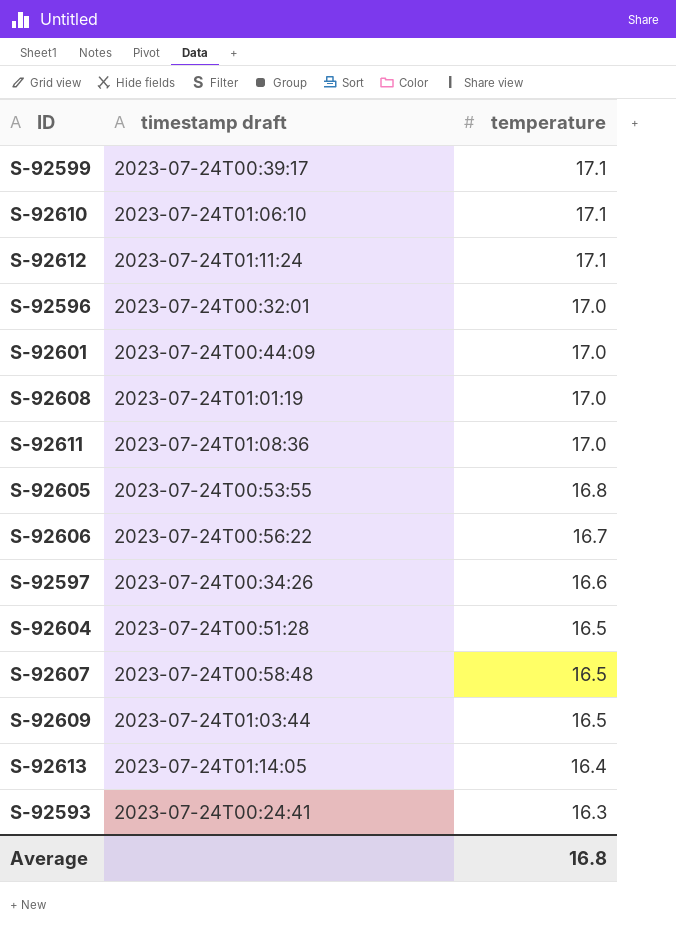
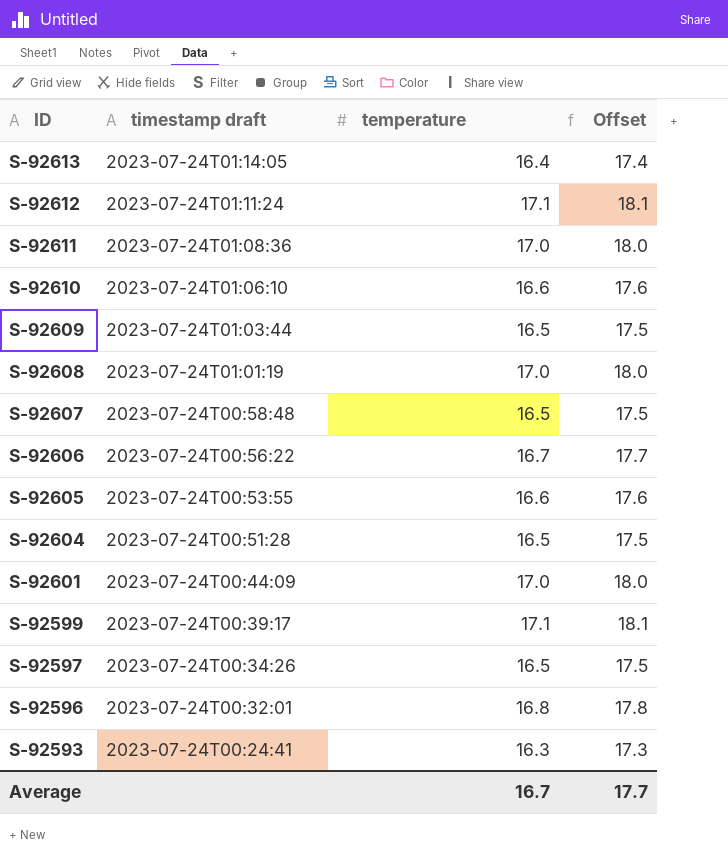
row order: temperature descending -> ID descending
column Offset | formula: none -> [temperature] + 1
S-92610 | temperature: 17.1 -> 16.6
S-92605 | temperature: 16.8 -> 16.6
S-92597 | temperature: 16.6 -> 16.5
S-92596 | temperature: 17.0 -> 16.8
Average | temperature: 16.8 -> 16.7

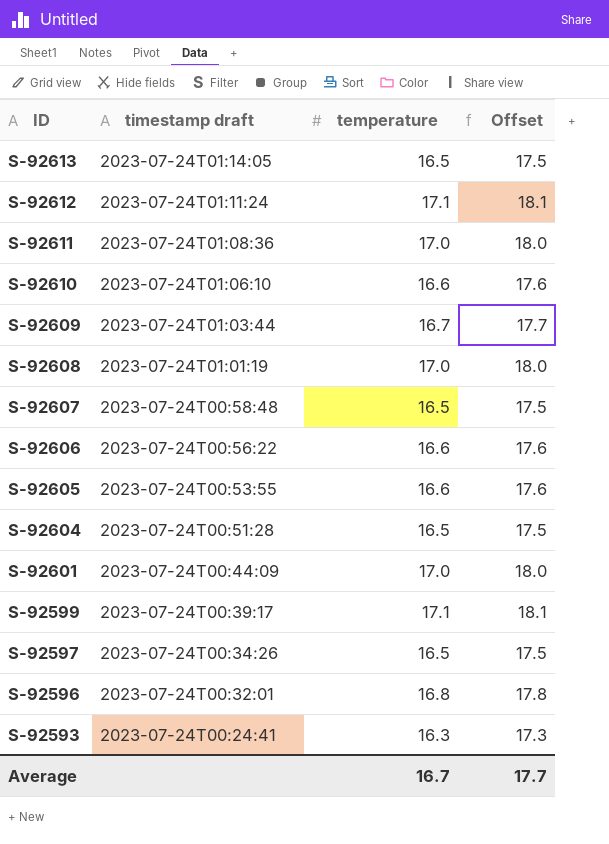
S-92613 | temperature: 16.4 -> 16.5
S-92613 | Offset: 17.4 -> 17.5
S-92609 | temperature: 16.5 -> 16.7
S-92609 | Offset: 17.5 -> 17.7
S-92606 | temperature: 16.7 -> 16.6
S-92606 | Offset: 17.7 -> 17.6

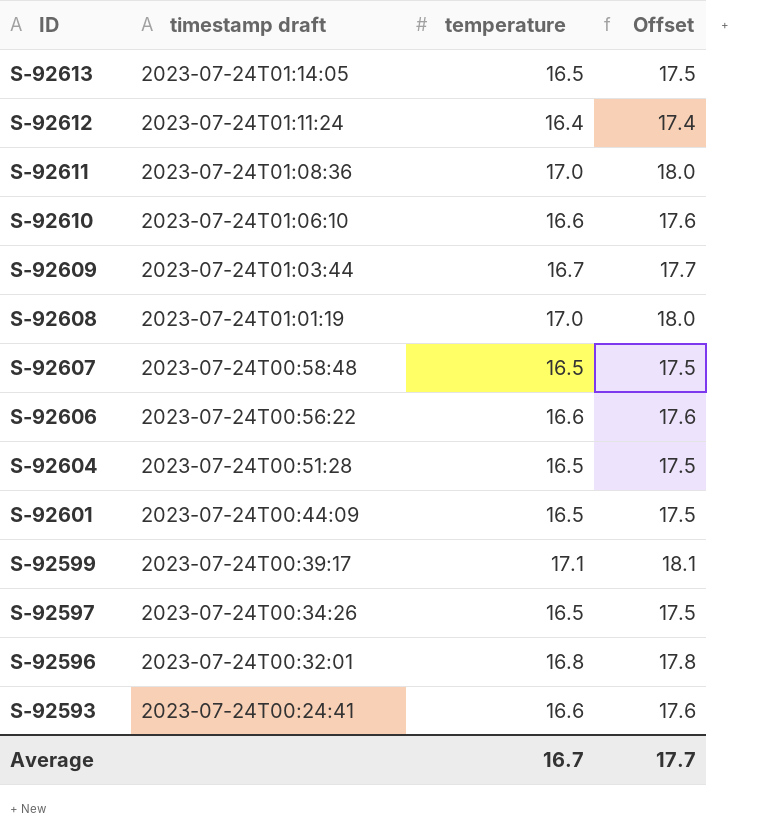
row S-92605: 2023-07-24T00:53:55 | 16.6 | 17.6 -> none
S-92612 | temperature: 17.1 -> 16.4
S-92612 | Offset: 18.1 -> 17.4
S-92601 | temperature: 17.0 -> 16.5
S-92601 | Offset: 18.0 -> 17.5
S-92593 | temperature: 16.3 -> 16.6
S-92593 | Offset: 17.3 -> 17.6

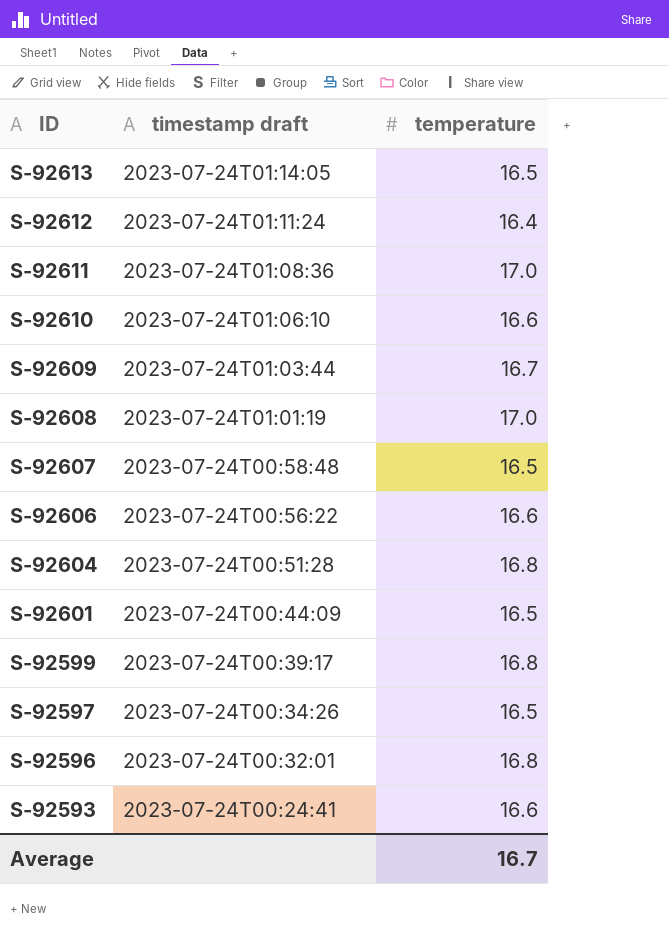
column Offset | formula: [temperature] + 1 -> none
S-92604 | temperature: 16.5 -> 16.8
S-92599 | temperature: 17.1 -> 16.8

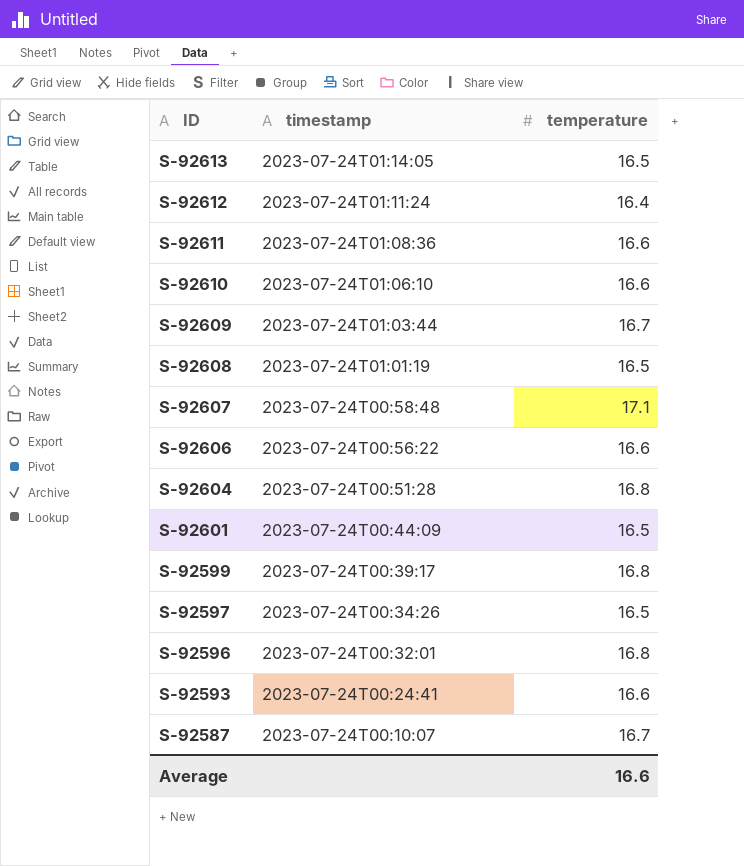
column name: timestamp draft -> timestamp
S-92611 | temperature: 17.0 -> 16.6
S-92608 | temperature: 17.0 -> 16.5
S-92607 | temperature: 16.5 -> 17.1
row S-92587: none -> 2023-07-24T00:10:07 | 16.7
Average | temperature: 16.7 -> 16.6

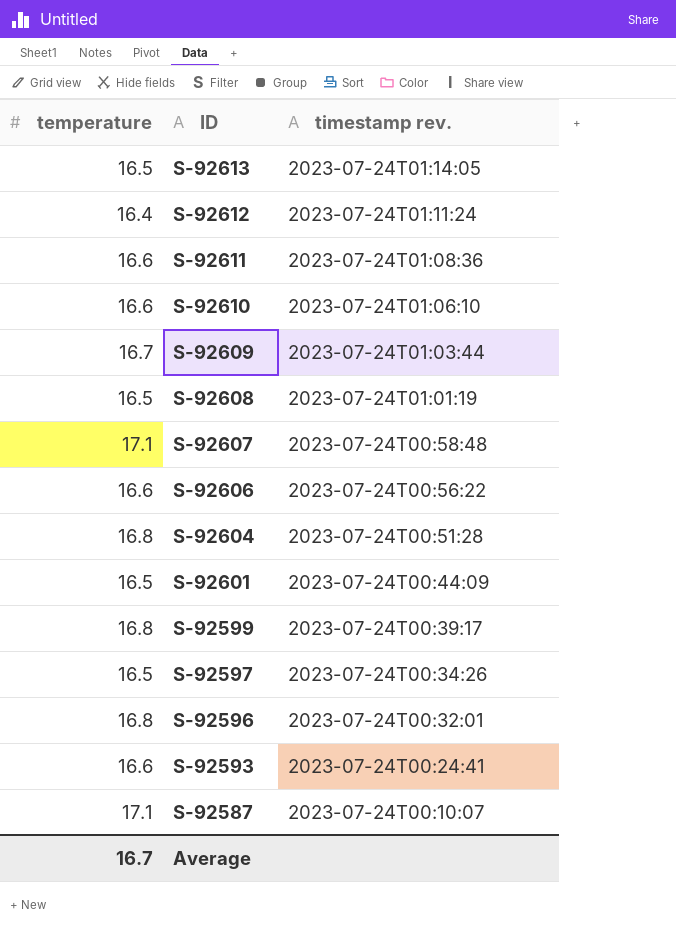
column temperature | position: 3 -> 1
column name: timestamp -> timestamp rev.
S-92587 | temperature: 16.7 -> 17.1
Average | temperature: 16.6 -> 16.7

